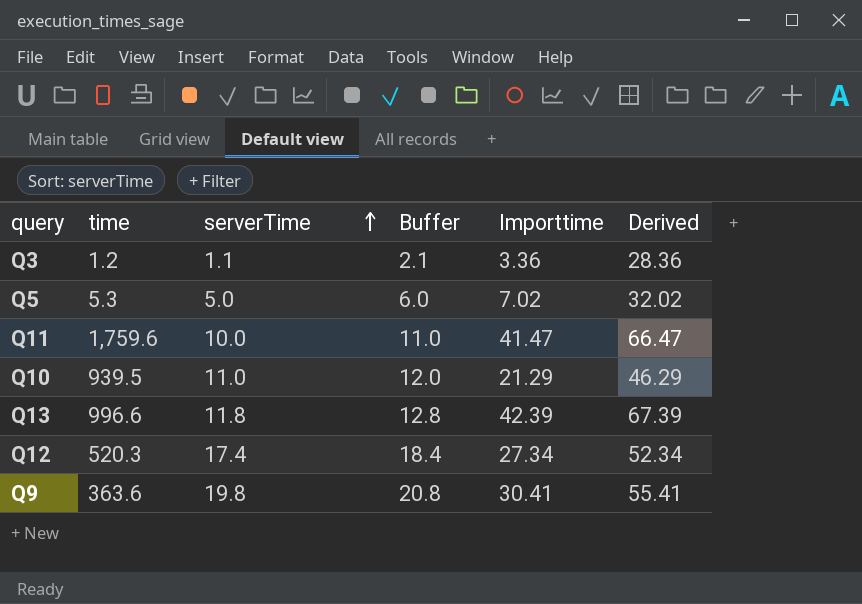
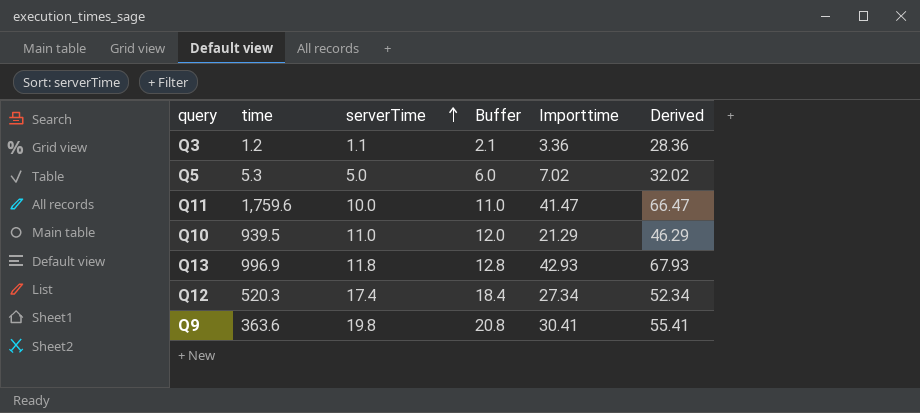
Q13 | time: 996.6 -> 996.9
Q13 | Importtime: 42.39 -> 42.93
Q13 | Derived: 67.39 -> 67.93

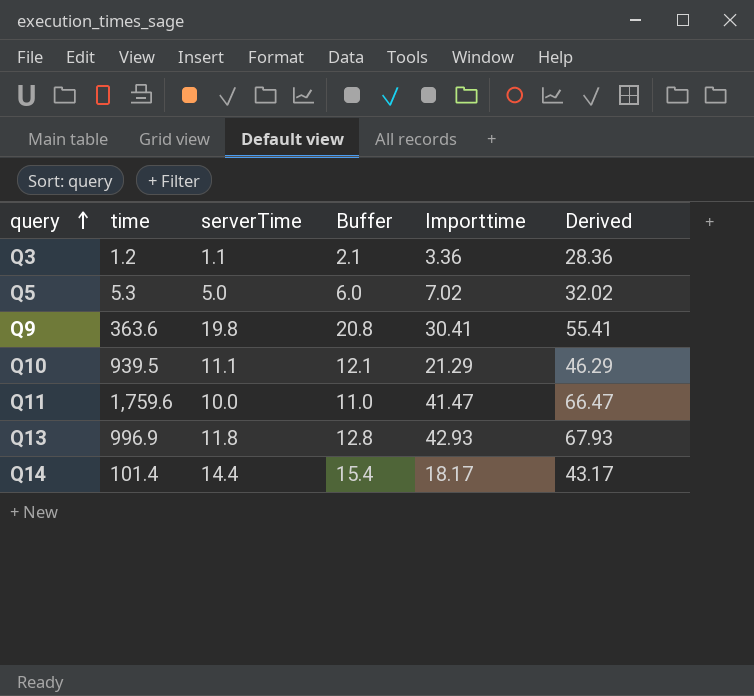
row order: serverTime ascending -> query ascending
row Q12: 520.3 | 17.4 | 18.4 | 27.34 | 52.34 -> none
Q10 | serverTime: 11.0 -> 11.1
Q10 | Buffer: 12.0 -> 12.1
row Q14: none -> 101.4 | 14.4 | 15.4 | 18.17 | 43.17

